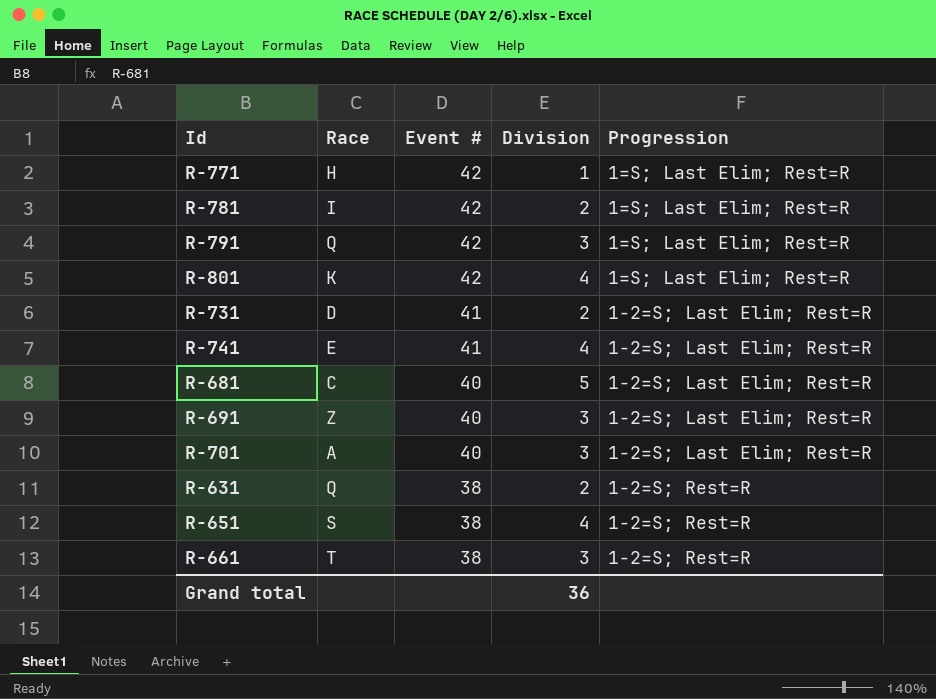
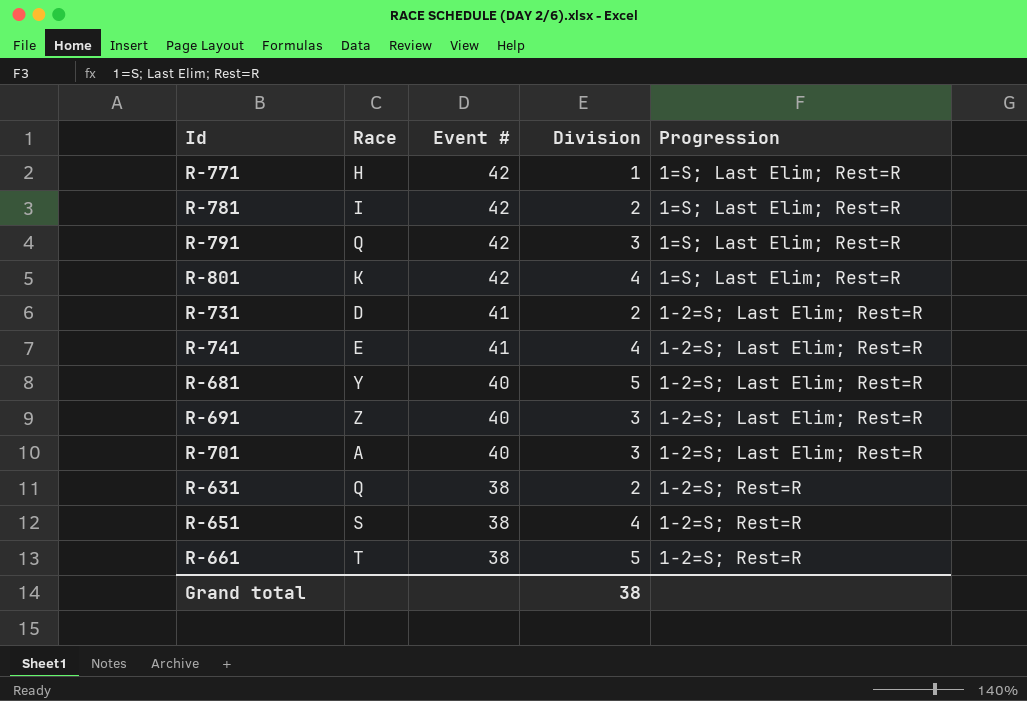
R-681 | Race: C -> Y
R-661 | Division: 3 -> 5
Grand total | Division: 36 -> 38

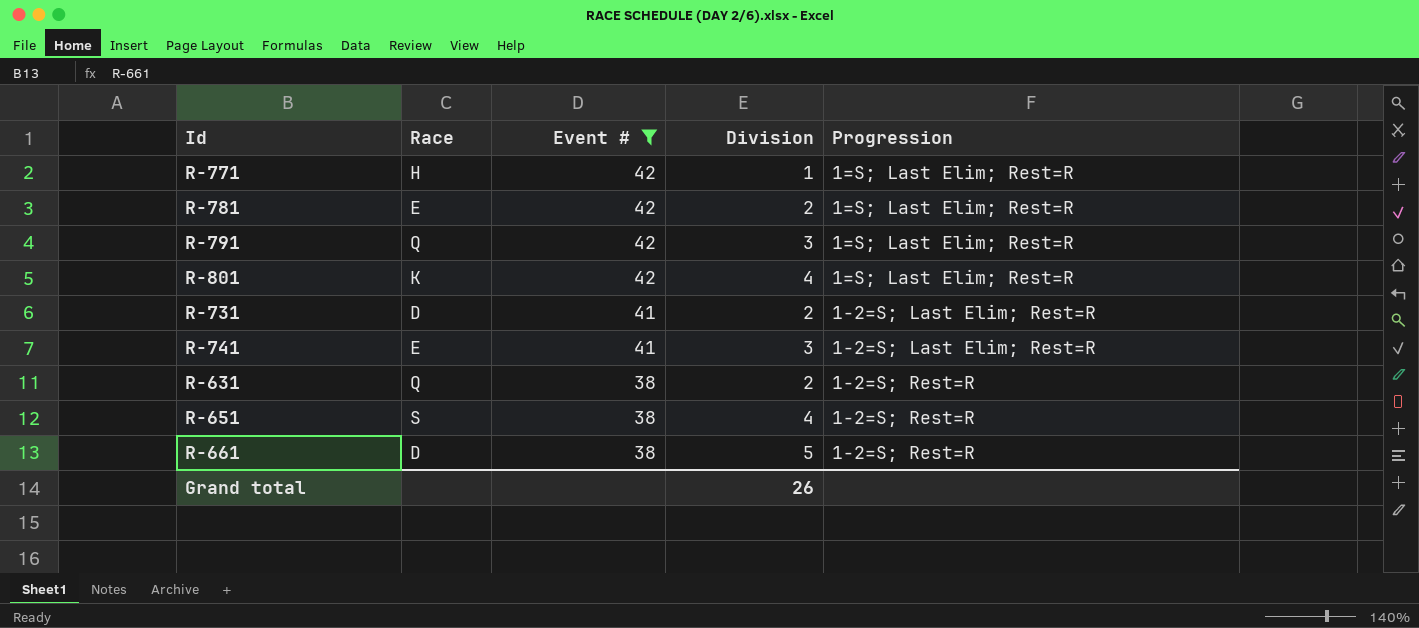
filter: none -> Event # != 40
R-781 | Race: I -> E
R-741 | Division: 4 -> 3
R-661 | Race: T -> D
Grand total | Division: 38 -> 26

